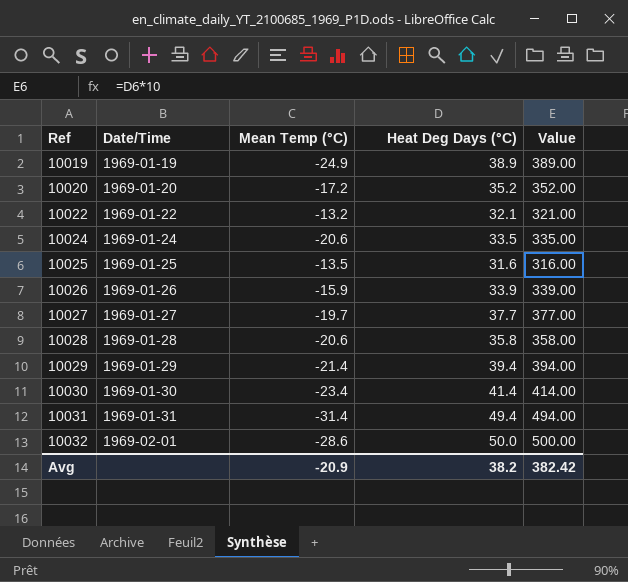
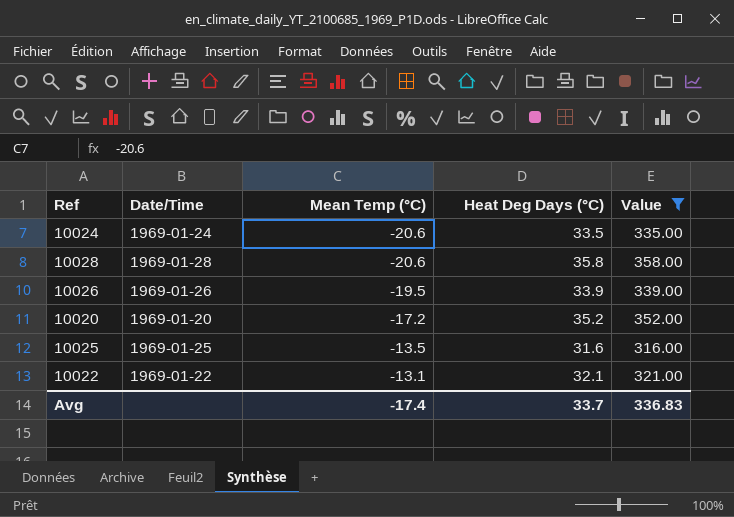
filter: none -> Value <= 358.00
row order: Ref ascending -> Mean Temp (°C) ascending
10026 | Mean Temp (°C): -15.9 -> -19.5
10022 | Mean Temp (°C): -13.2 -> -13.1
Avg | Mean Temp (°C): -20.9 -> -17.4
Avg | Heat Deg Days (°C): 38.2 -> 33.7
Avg | Value: 382.42 -> 336.83

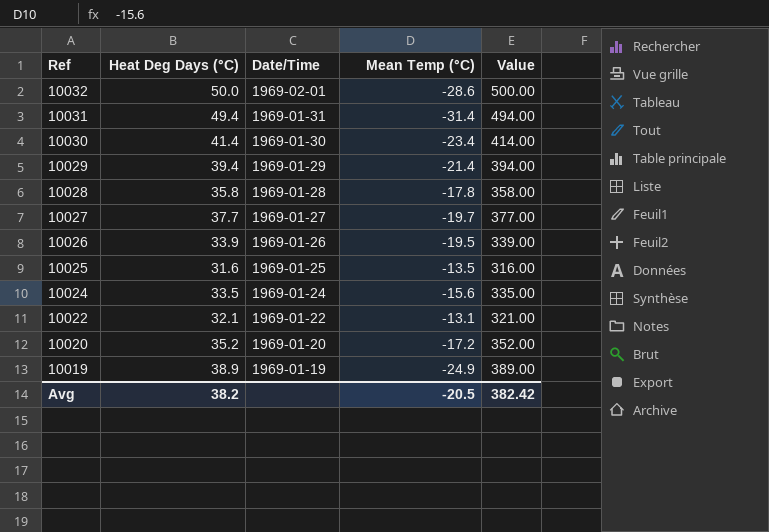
filter: Value <= 358.00 -> none
row order: Mean Temp (°C) ascending -> Ref descending
column Heat Deg Days (°C) | position: 4 -> 2
10028 | Mean Temp (°C): -20.6 -> -17.8
10024 | Mean Temp (°C): -20.6 -> -15.6
Avg | Heat Deg Days (°C): 33.7 -> 38.2
Avg | Mean Temp (°C): -17.4 -> -20.5
Avg | Value: 336.83 -> 382.42

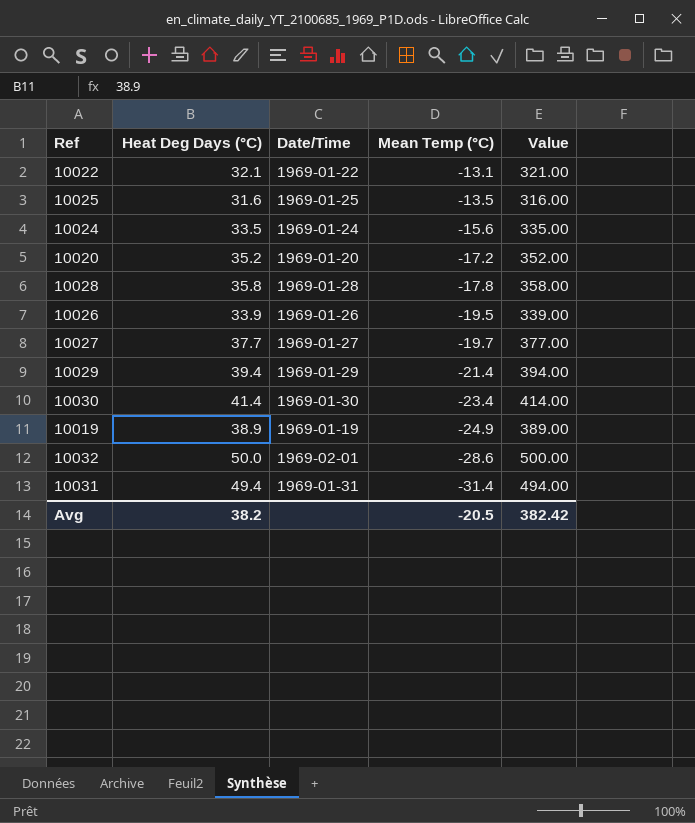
row order: Ref descending -> Mean Temp (°C) descending

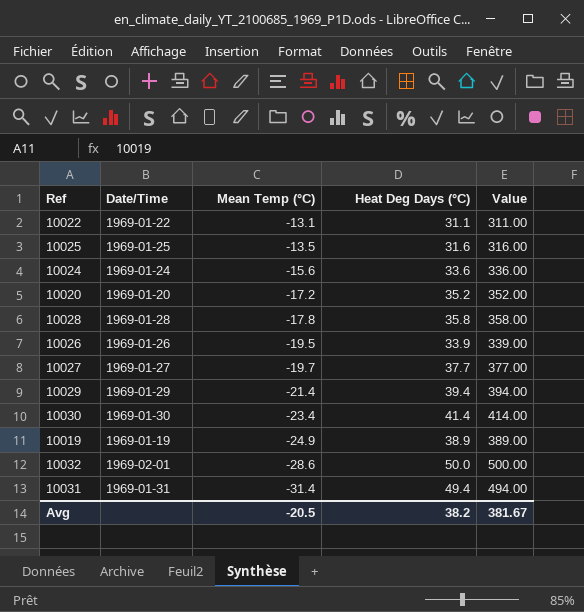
column Heat Deg Days (°C) | position: 2 -> 4
10022 | Heat Deg Days (°C): 32.1 -> 31.1
10022 | Value: 321.00 -> 311.00
10024 | Heat Deg Days (°C): 33.5 -> 33.6
10024 | Value: 335.00 -> 336.00
Avg | Value: 382.42 -> 381.67

